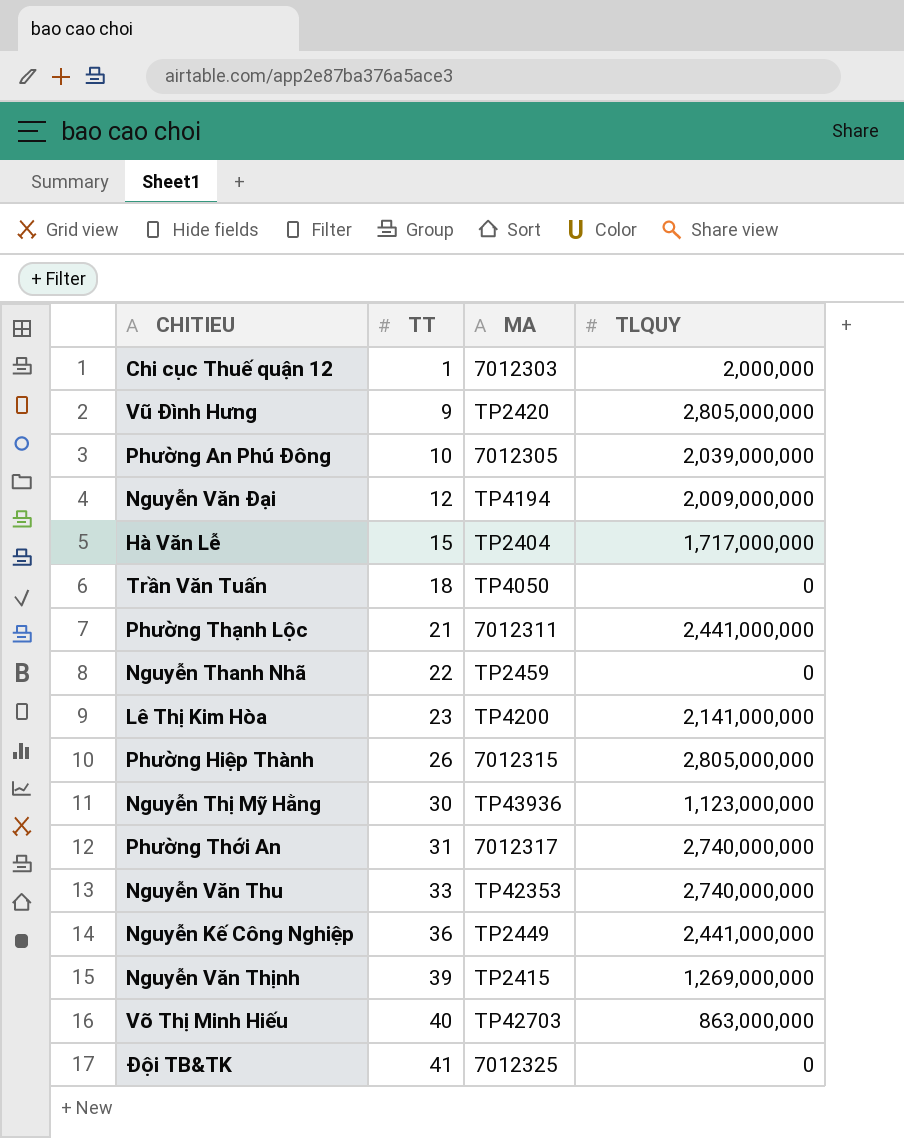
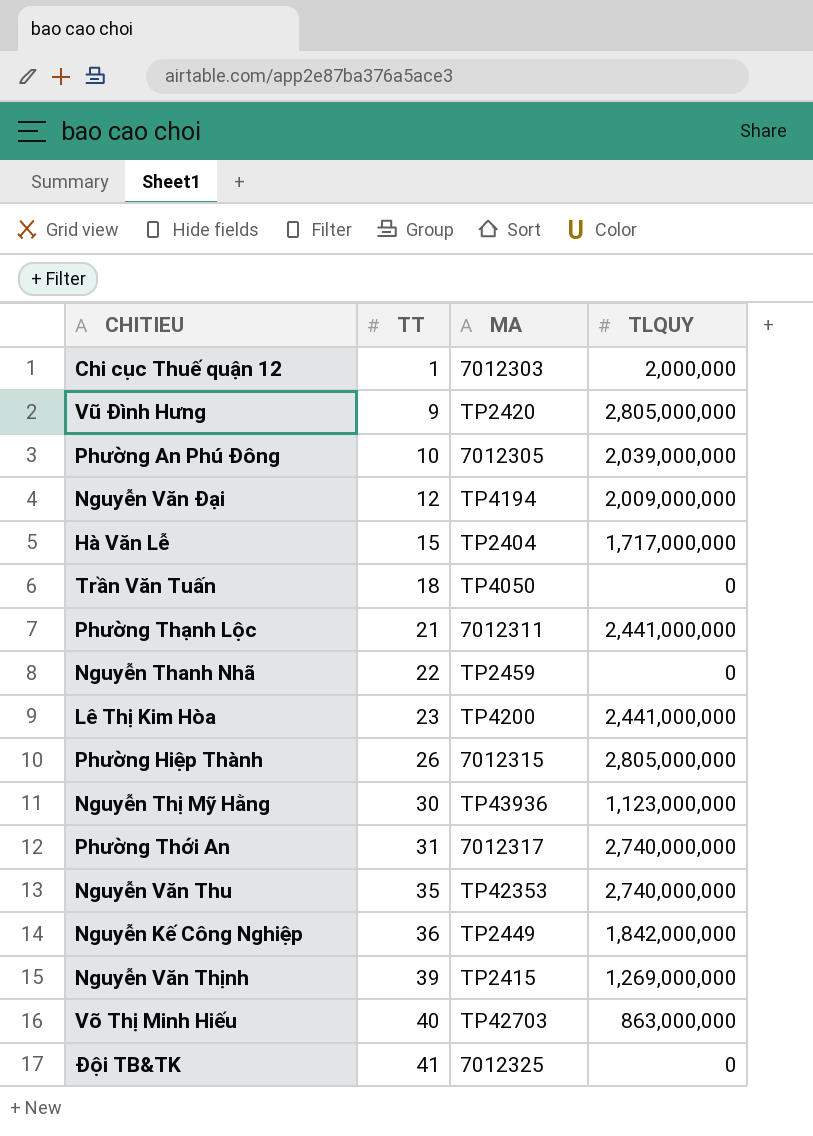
Lê Thị Kim Hòa | TLQUY: 2,141,000,000 -> 2,441,000,000
Nguyễn Văn Thu | TT: 33 -> 35
Nguyễn Kế Công Nghiệp | TLQUY: 2,441,000,000 -> 1,842,000,000

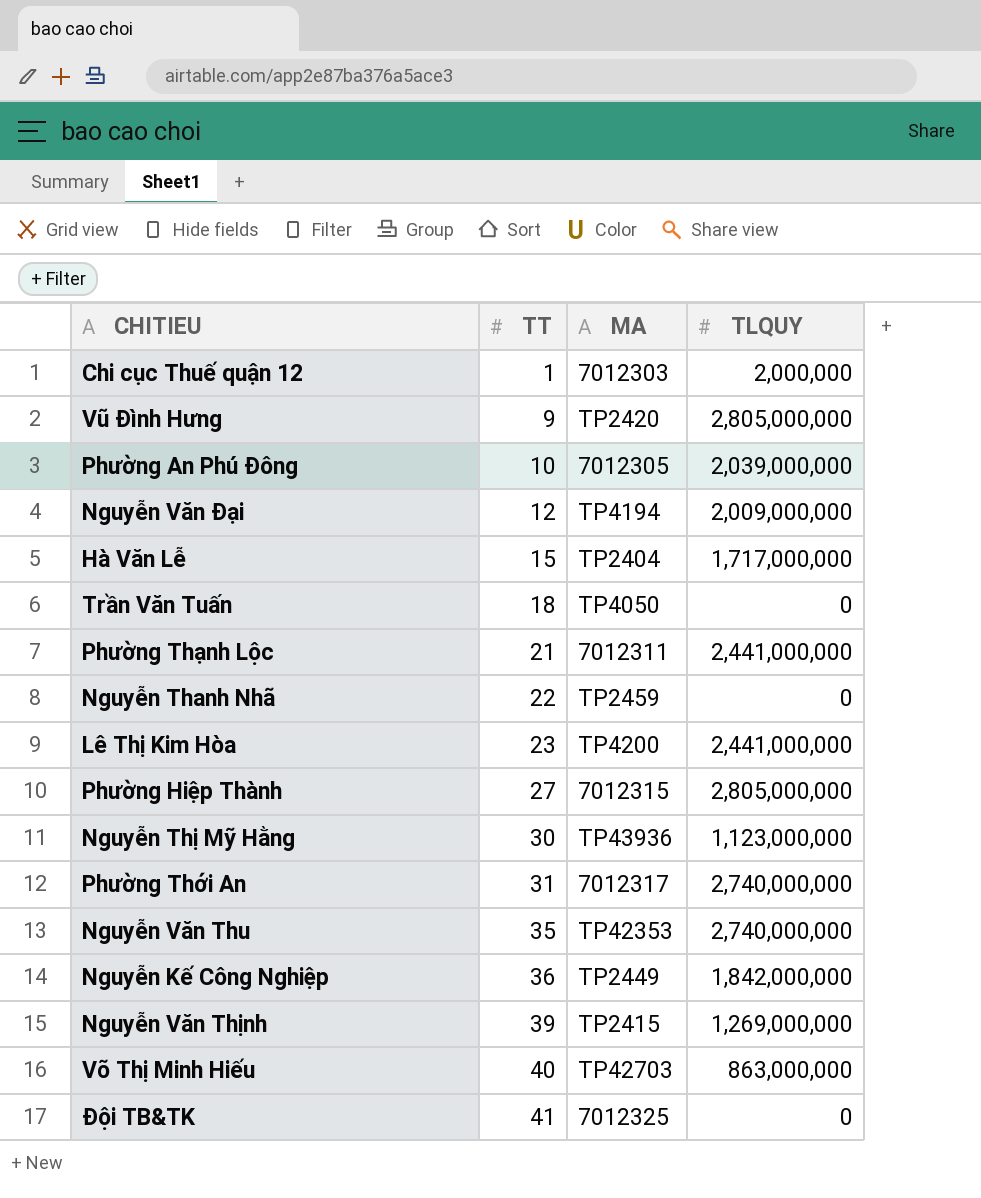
Phường Hiệp Thành | TT: 26 -> 27

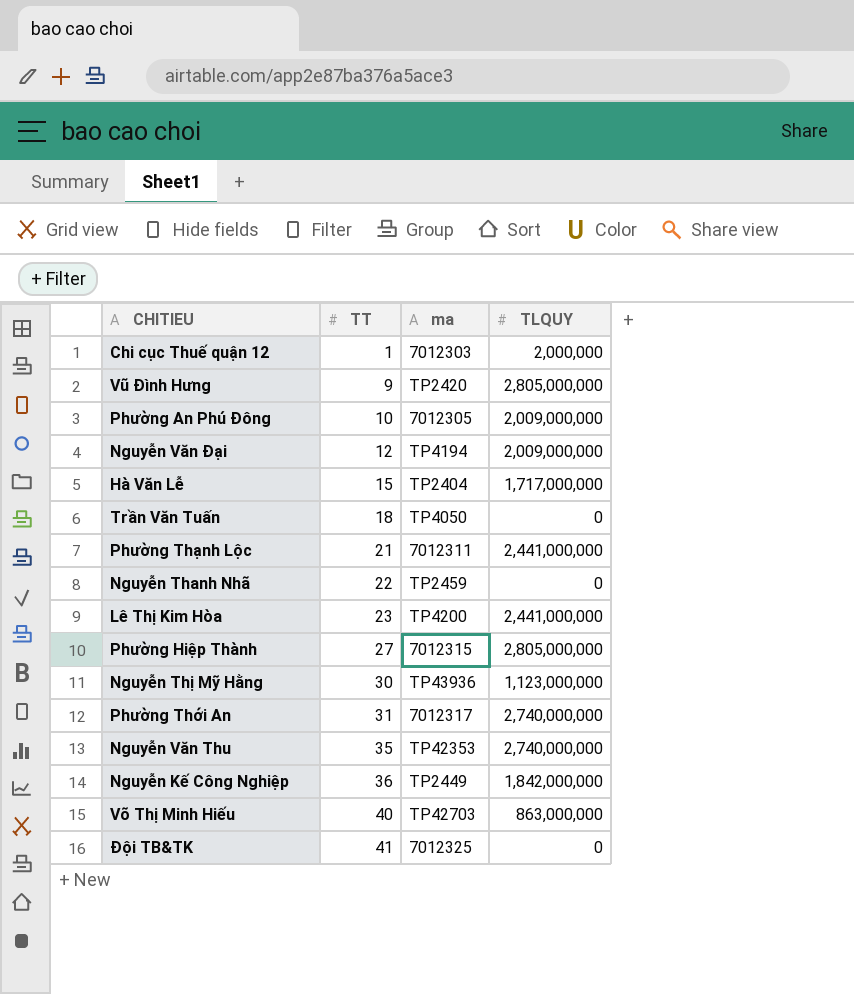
column name: MA -> ma
row Nguyễn Văn Thịnh: 39 | TP2415 | 1,269,000,000 -> none
Phường An Phú Đông | TLQUY: 2,039,000,000 -> 2,009,000,000

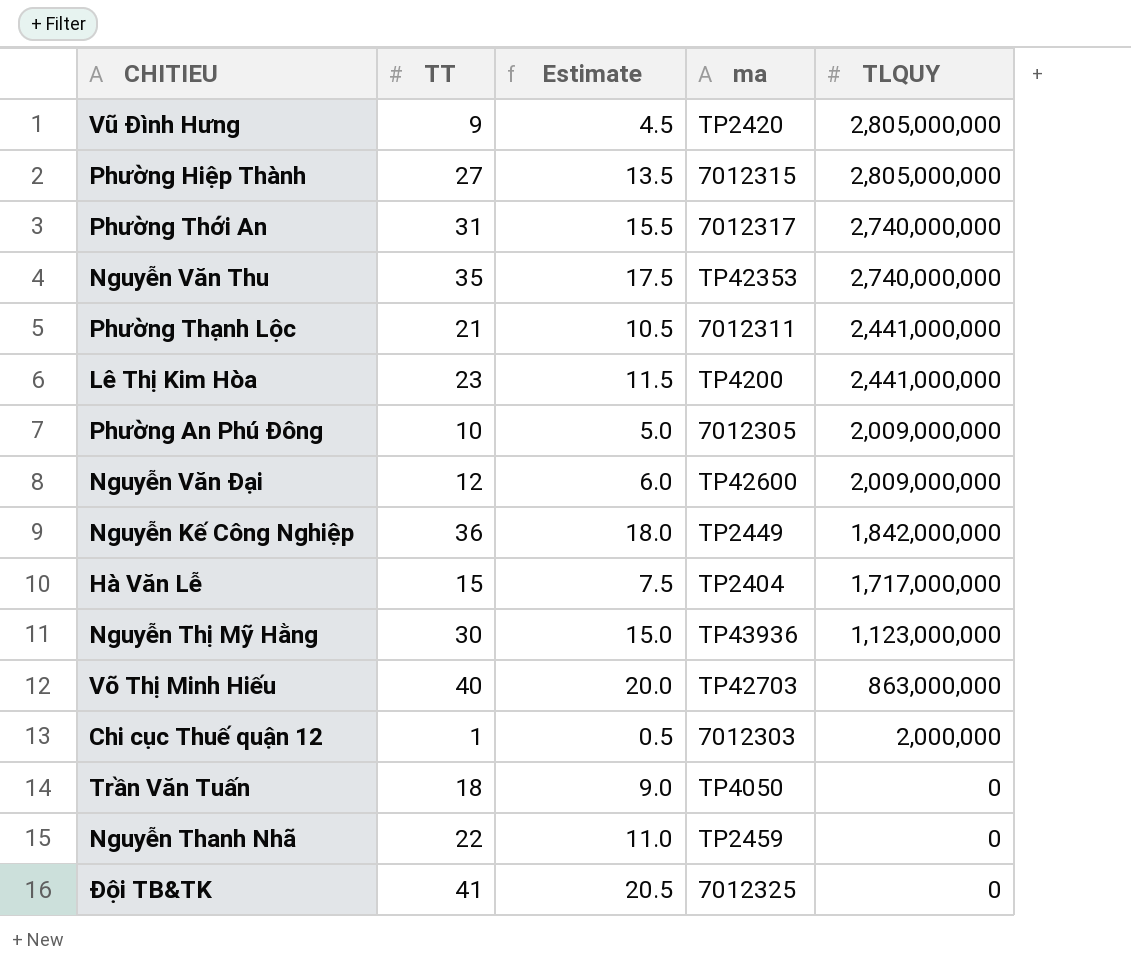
row order: TT ascending -> TLQUY descending
column Estimate | formula: none -> [TT] * 0.5
Nguyễn Văn Đại | ma: TP4194 -> TP42600

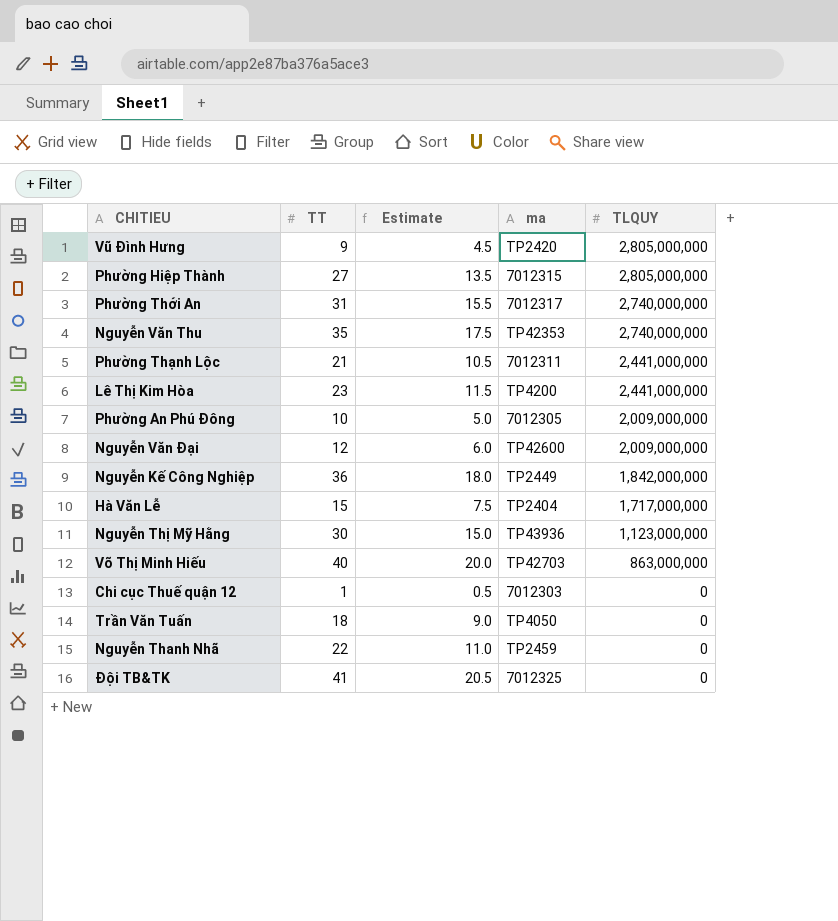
Chi cục Thuế quận 12 | TLQUY: 2,000,000 -> 0

